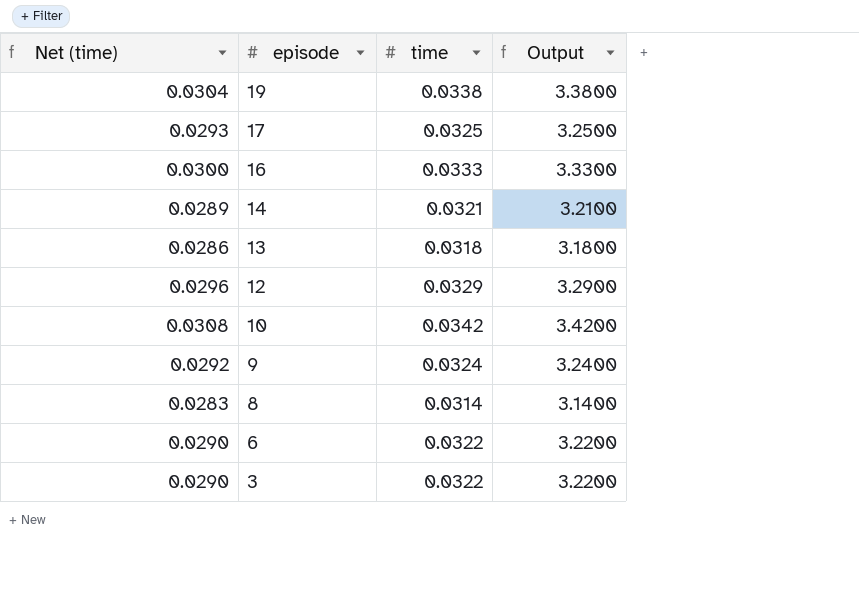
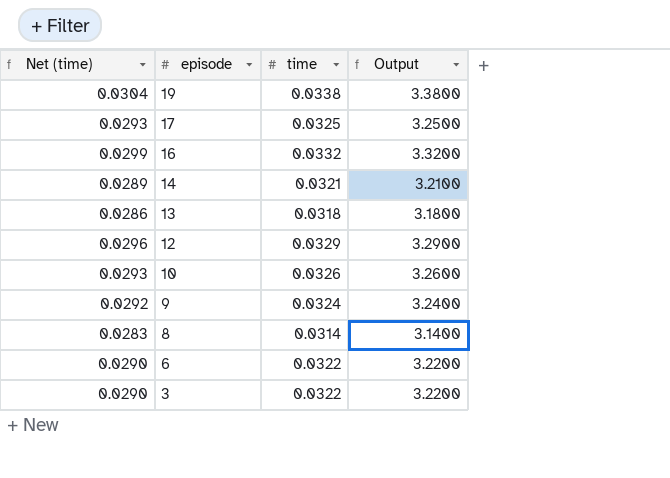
16 | Net (time): 0.0300 -> 0.0299
16 | time: 0.0333 -> 0.0332
16 | Output: 3.3300 -> 3.3200
10 | Net (time): 0.0308 -> 0.0293
10 | time: 0.0342 -> 0.0326
10 | Output: 3.4200 -> 3.2600

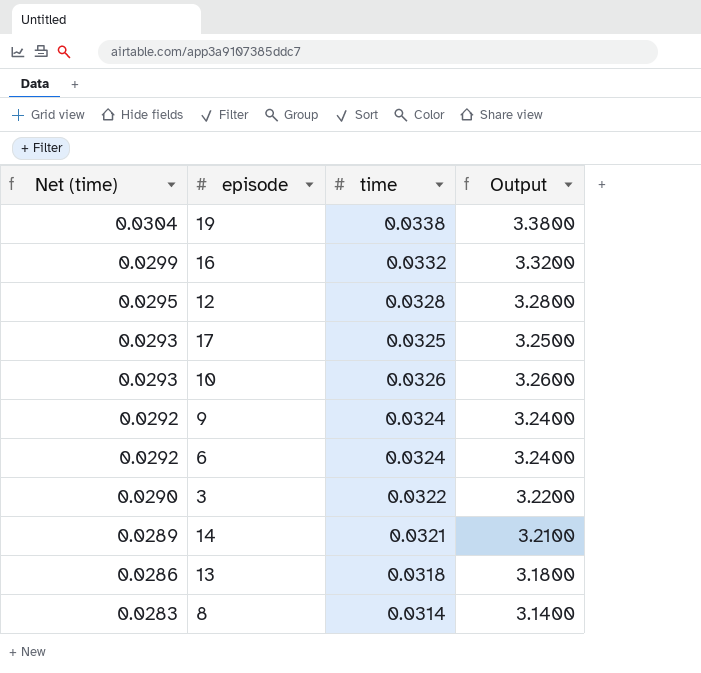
row order: episode descending -> Net (time) descending
12 | Net (time): 0.0296 -> 0.0295
12 | time: 0.0329 -> 0.0328
12 | Output: 3.2900 -> 3.2800
6 | Net (time): 0.0290 -> 0.0292
6 | time: 0.0322 -> 0.0324
6 | Output: 3.2200 -> 3.2400

